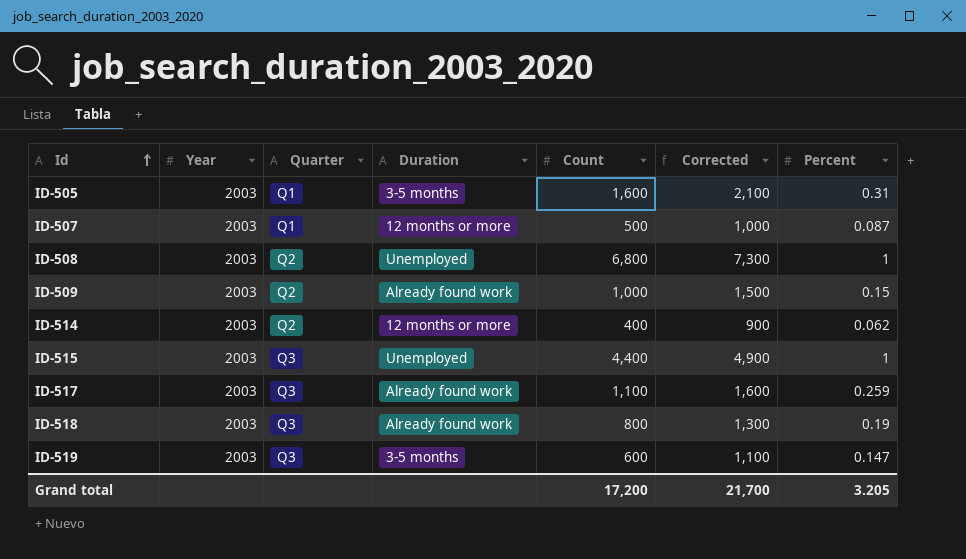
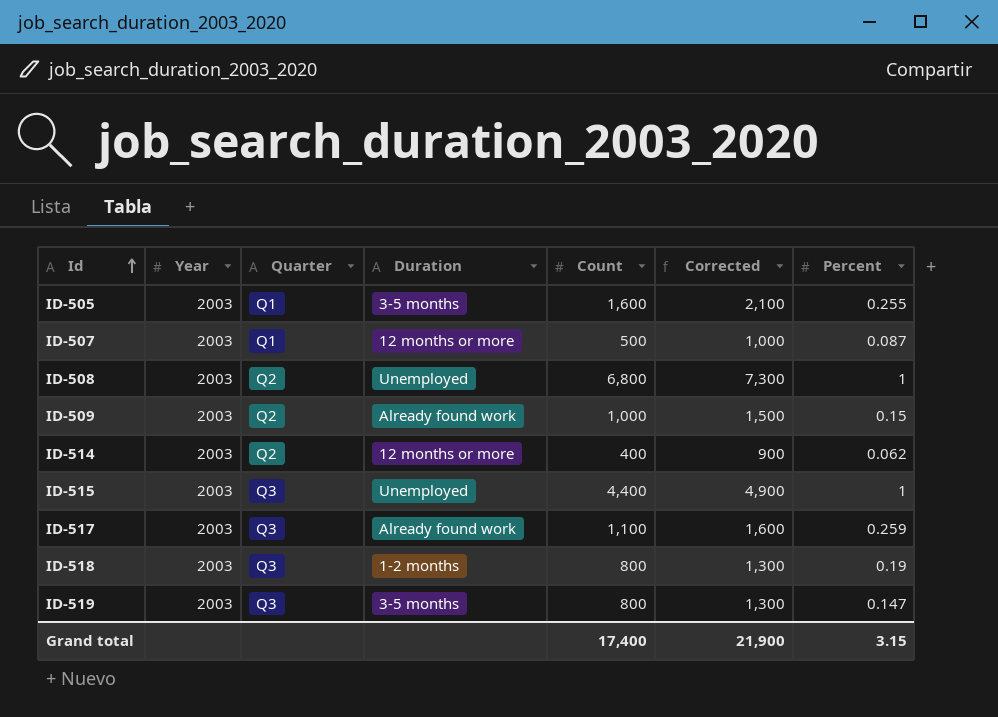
ID-505 | Percent: 0.31 -> 0.255
ID-518 | Duration: Already found work -> 1-2 months
ID-519 | Count: 600 -> 800
ID-519 | Corrected: 1,100 -> 1,300
Grand total | Count: 17,200 -> 17,400
Grand total | Corrected: 21,700 -> 21,900
Grand total | Percent: 3.205 -> 3.15

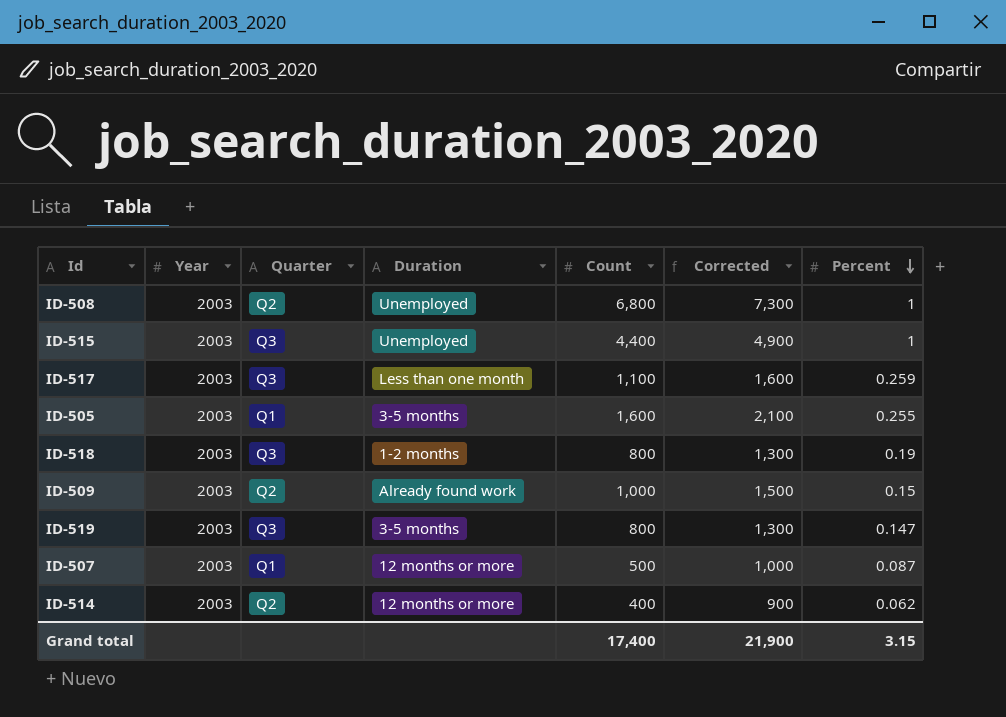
row order: Id ascending -> Percent descending
ID-517 | Duration: Already found work -> Less than one month

